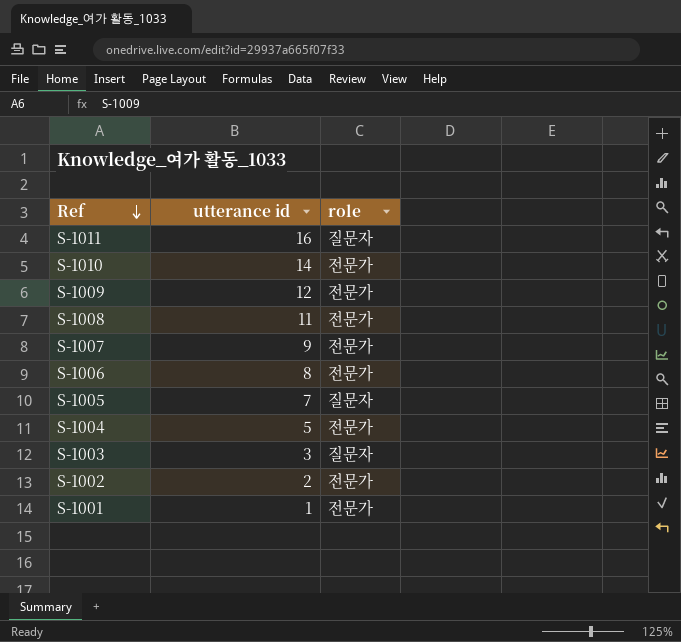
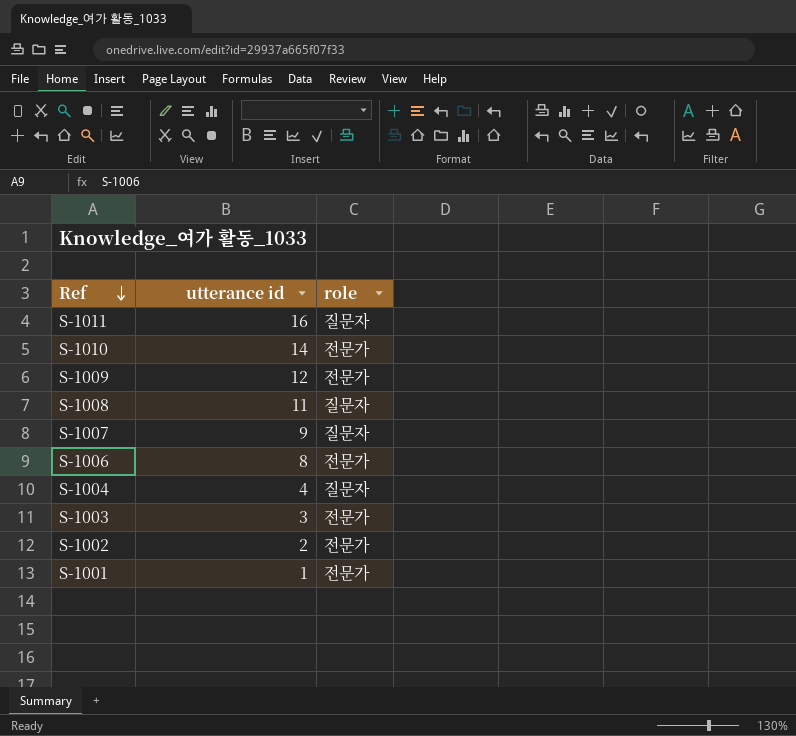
row S-1005: 7 | 질문자 -> none
S-1008 | role: 전문가 -> 질문자
S-1007 | role: 전문가 -> 질문자
S-1004 | utterance id: 5 -> 4
S-1004 | role: 전문가 -> 질문자
S-1003 | role: 질문자 -> 전문가

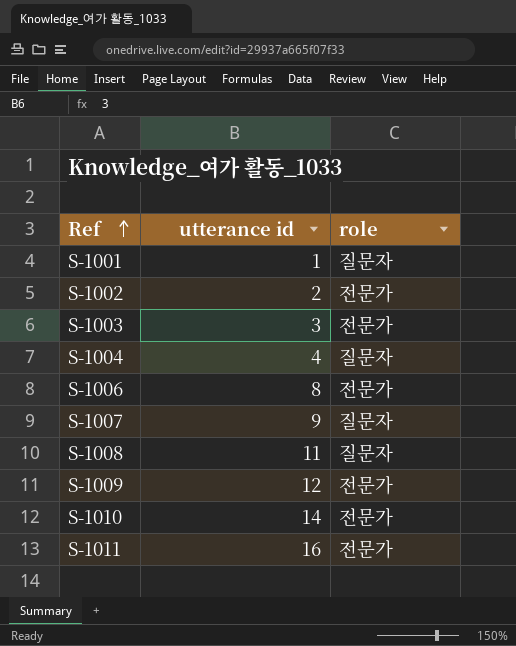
row order: Ref descending -> Ref ascending
S-1001 | role: 전문가 -> 질문자
S-1011 | role: 질문자 -> 전문가

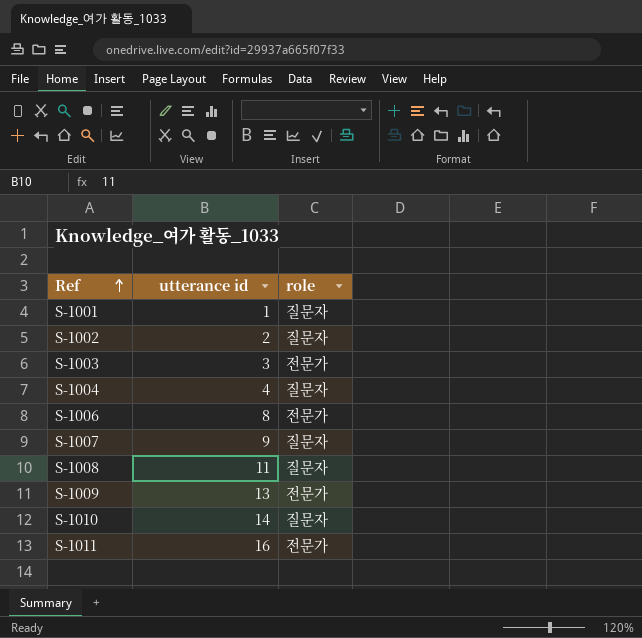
S-1002 | role: 전문가 -> 질문자
S-1009 | utterance id: 12 -> 13
S-1010 | role: 전문가 -> 질문자

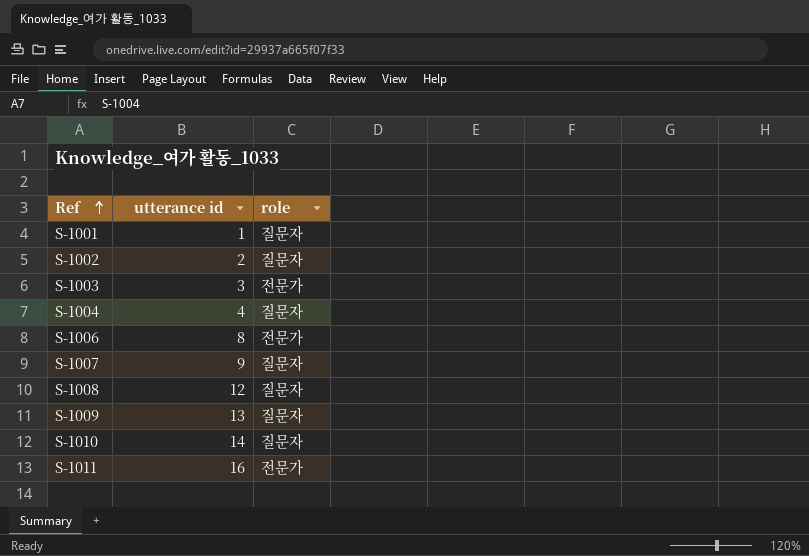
S-1008 | utterance id: 11 -> 12
S-1009 | role: 전문가 -> 질문자

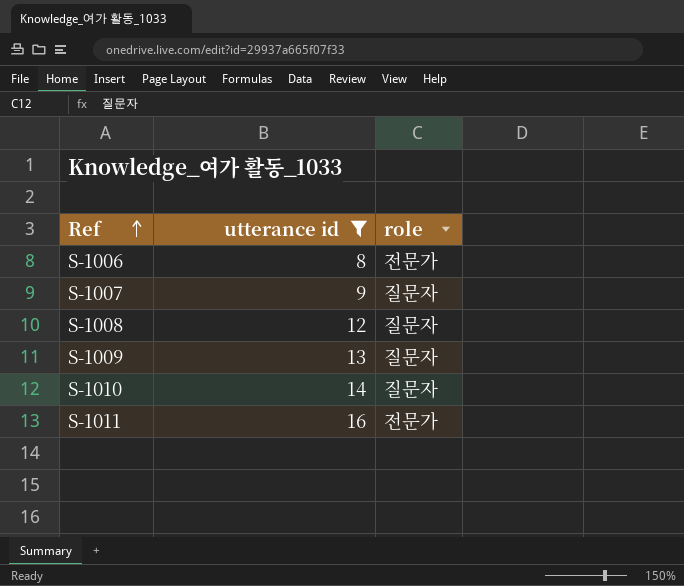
filter: none -> utterance id >= 8

